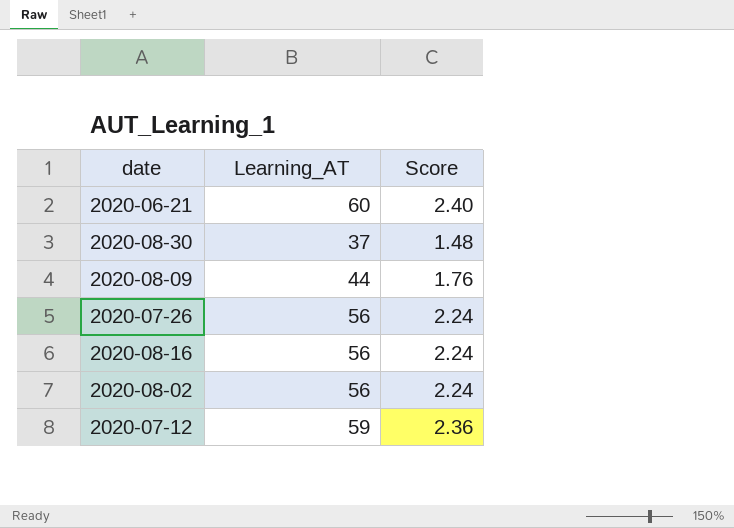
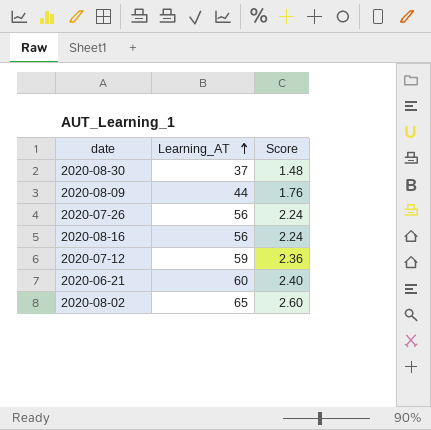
row order: none -> Learning_AT ascending
2020-08-02 | Learning_AT: 56 -> 65
2020-08-02 | Score: 2.24 -> 2.60

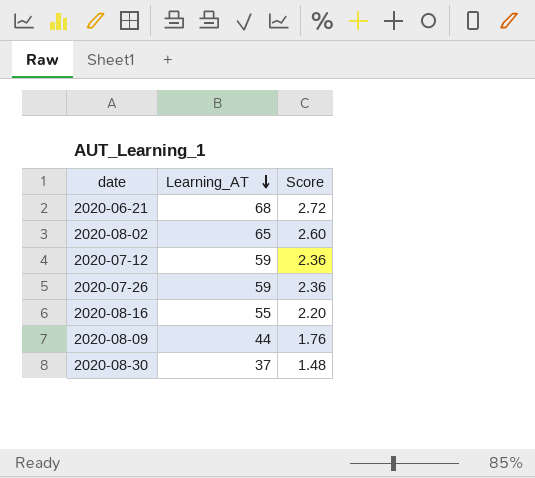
row order: Learning_AT ascending -> Learning_AT descending
2020-06-21 | Learning_AT: 60 -> 68
2020-06-21 | Score: 2.40 -> 2.72
2020-07-26 | Learning_AT: 56 -> 59
2020-07-26 | Score: 2.24 -> 2.36
2020-08-16 | Learning_AT: 56 -> 55
2020-08-16 | Score: 2.24 -> 2.20

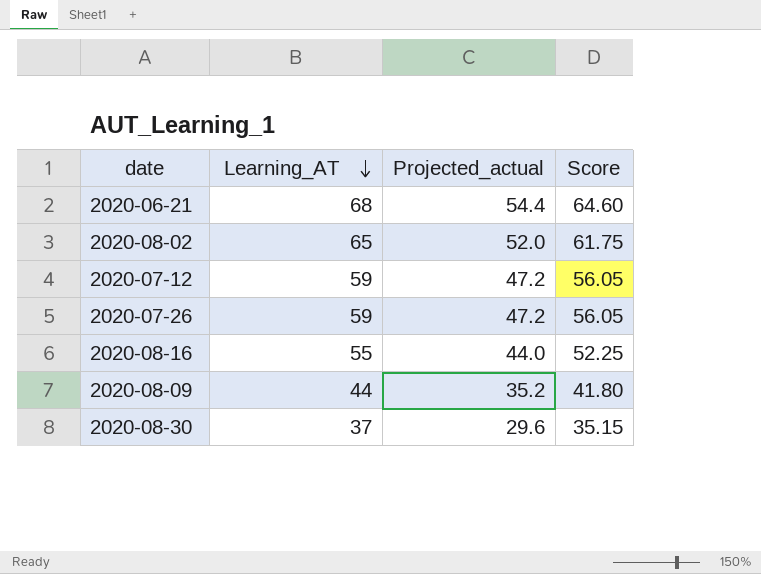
column Projected_actual | formula: none -> [Learning_AT] * 0.8
column Score | formula: [Learning_AT] * 0.04 -> [Learning_AT] * 0.95

